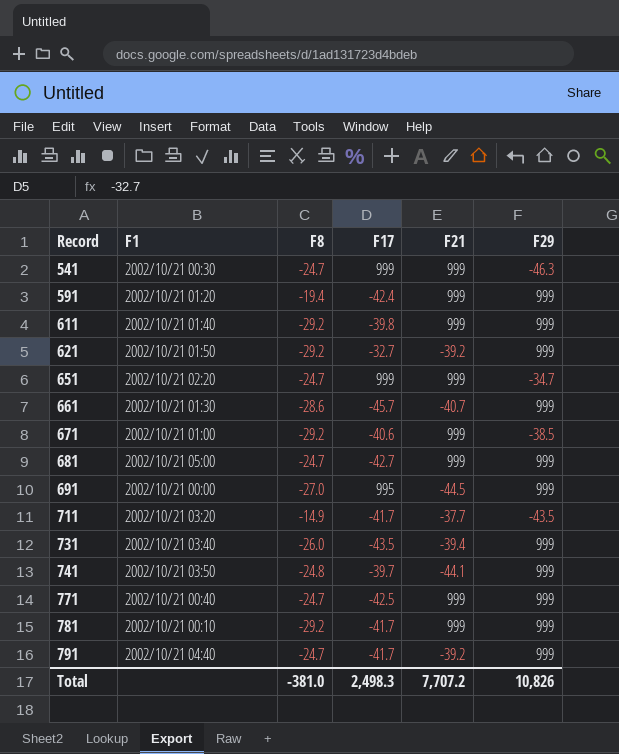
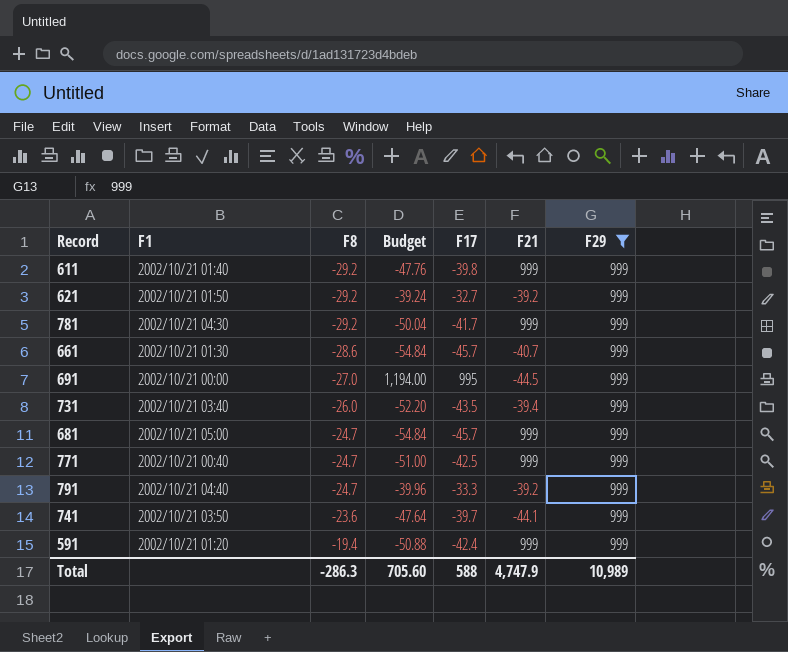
filter: none -> F29 = 999
row order: Record ascending -> F8 ascending
column Budget | formula: none -> [F17] * 1.2
781 | F1: 2002/10/21 00:10 -> 2002/10/21 04:30
681 | F17: -42.7 -> -45.7
791 | F17: -41.7 -> -33.3
741 | F8: -24.8 -> -23.6
Total | F8: -381.0 -> -286.3
Total | F17: 2,498.3 -> 588
Total | F21: 7,707.2 -> 4,747.9
Total | F29: 10,826 -> 10,989

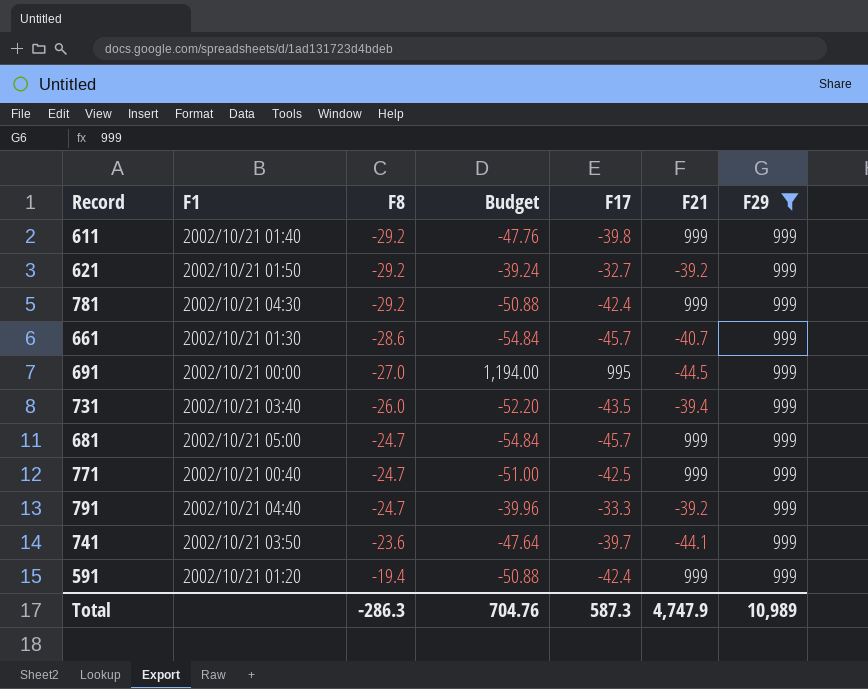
781 | Budget: -50.04 -> -50.88
781 | F17: -41.7 -> -42.4
Total | Budget: 705.60 -> 704.76
Total | F17: 588 -> 587.3

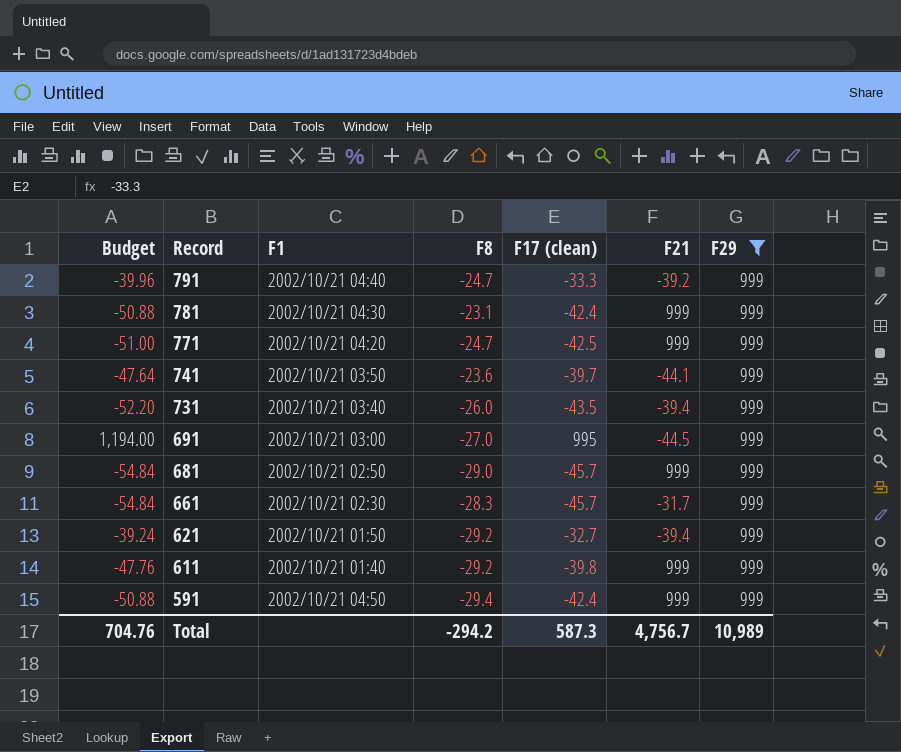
row order: F8 ascending -> Record descending
column Budget | position: 4 -> 1
column name: F17 -> F17 (clean)
781 | F8: -29.2 -> -23.1
771 | F1: 2002/10/21 00:40 -> 2002/10/21 04:20
691 | F1: 2002/10/21 00:00 -> 2002/10/21 03:00
681 | F1: 2002/10/21 05:00 -> 2002/10/21 02:50
681 | F8: -24.7 -> -29.0
661 | F1: 2002/10/21 01:30 -> 2002/10/21 02:30
661 | F8: -28.6 -> -28.3
661 | F21: -40.7 -> -31.7
621 | F21: -39.2 -> -39.4
591 | F1: 2002/10/21 01:20 -> 2002/10/21 04:50
591 | F8: -19.4 -> -29.4
Total | F8: -286.3 -> -294.2
Total | F21: 4,747.9 -> 4,756.7

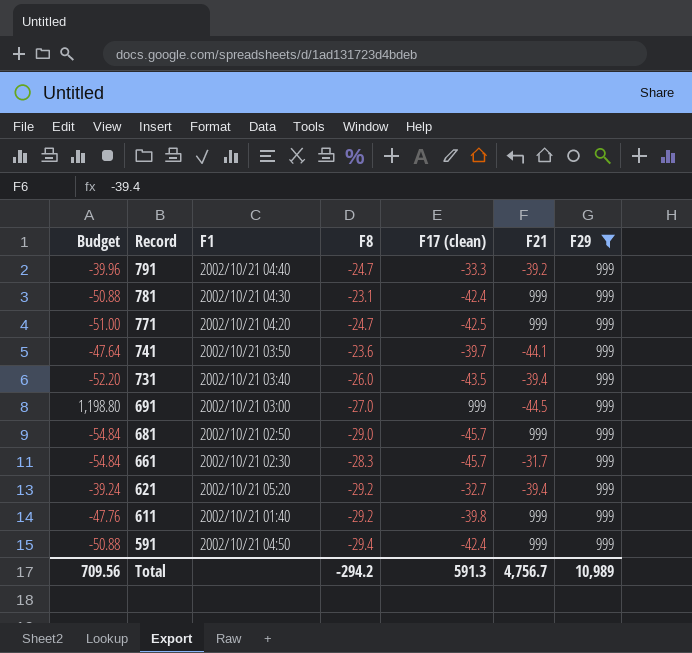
691 | Budget: 1,194.00 -> 1,198.80
691 | F17 (clean): 995 -> 999
621 | F1: 2002/10/21 01:50 -> 2002/10/21 05:20
Total | Budget: 704.76 -> 709.56
Total | F17 (clean): 587.3 -> 591.3

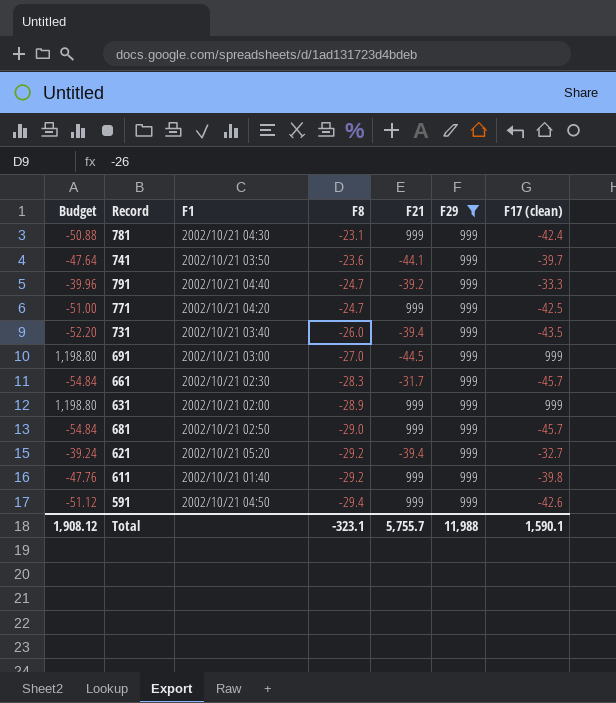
row order: Record descending -> F8 descending
column F17 (clean) | position: 5 -> 7
row 631: none -> 1,198.80 | 2002/10/21 02:00 | -28.9 | 999 | 999 | 999
591 | Budget: -50.88 -> -51.12
591 | F17 (clean): -42.4 -> -42.6
Total | Budget: 709.56 -> 1,908.12
Total | F8: -294.2 -> -323.1
Total | F21: 4,756.7 -> 5,755.7
Total | F29: 10,989 -> 11,988
Total | F17 (clean): 591.3 -> 1,590.1

